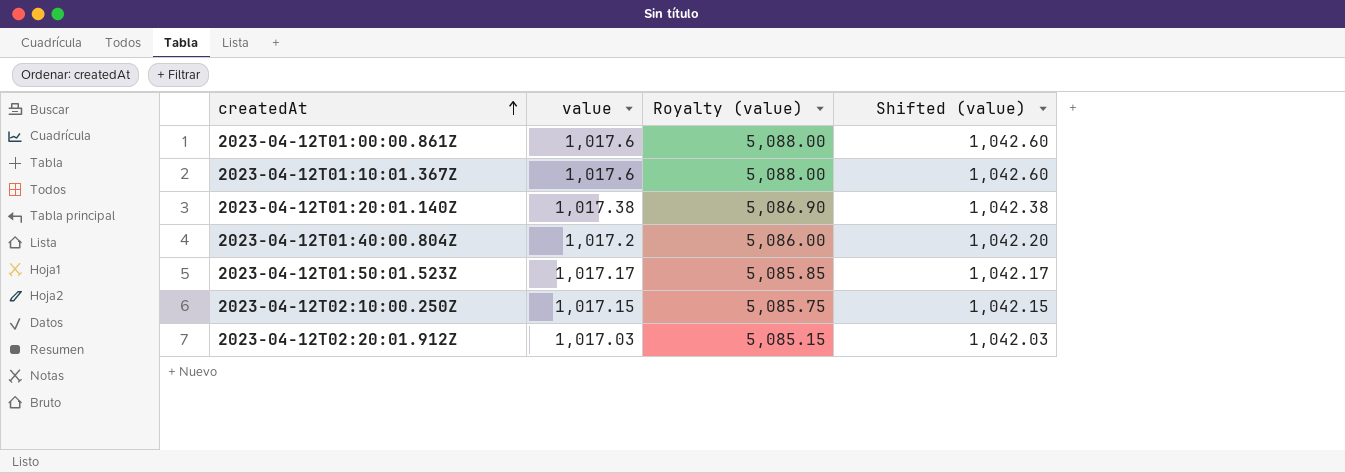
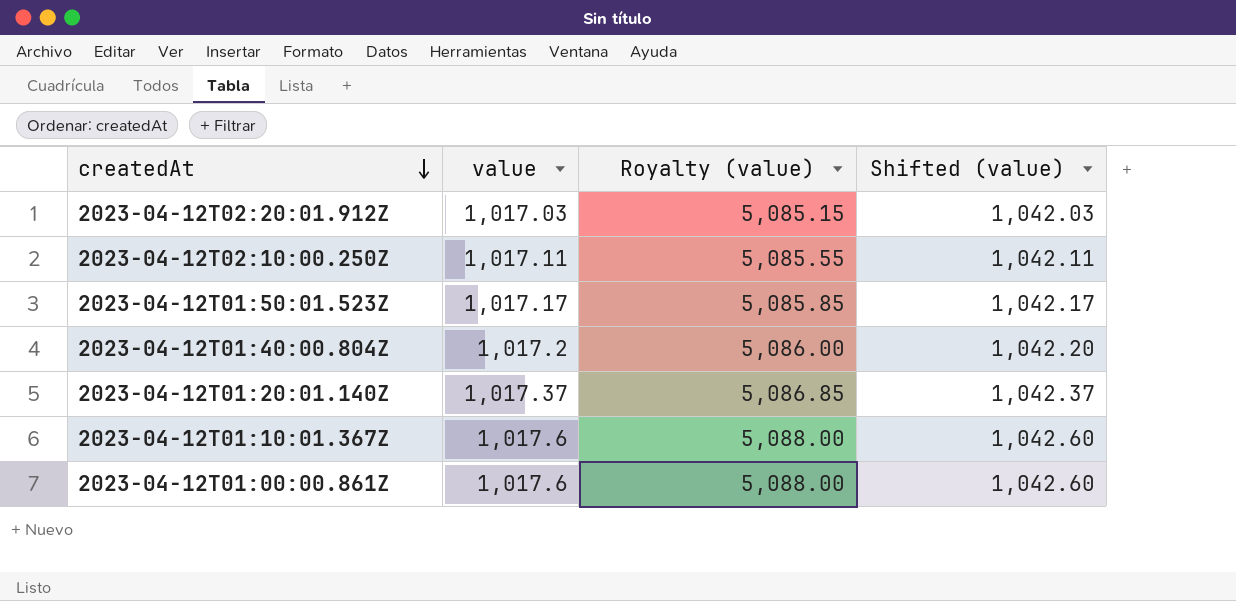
row order: createdAt ascending -> createdAt descending
2023-04-12T02:10:00.250Z | value: 1,017.15 -> 1,017.11
2023-04-12T02:10:00.250Z | Royalty (value): 5,085.75 -> 5,085.55
2023-04-12T02:10:00.250Z | Shifted (value): 1,042.15 -> 1,042.11
2023-04-12T01:20:01.140Z | value: 1,017.38 -> 1,017.37
2023-04-12T01:20:01.140Z | Royalty (value): 5,086.90 -> 5,086.85
2023-04-12T01:20:01.140Z | Shifted (value): 1,042.38 -> 1,042.37

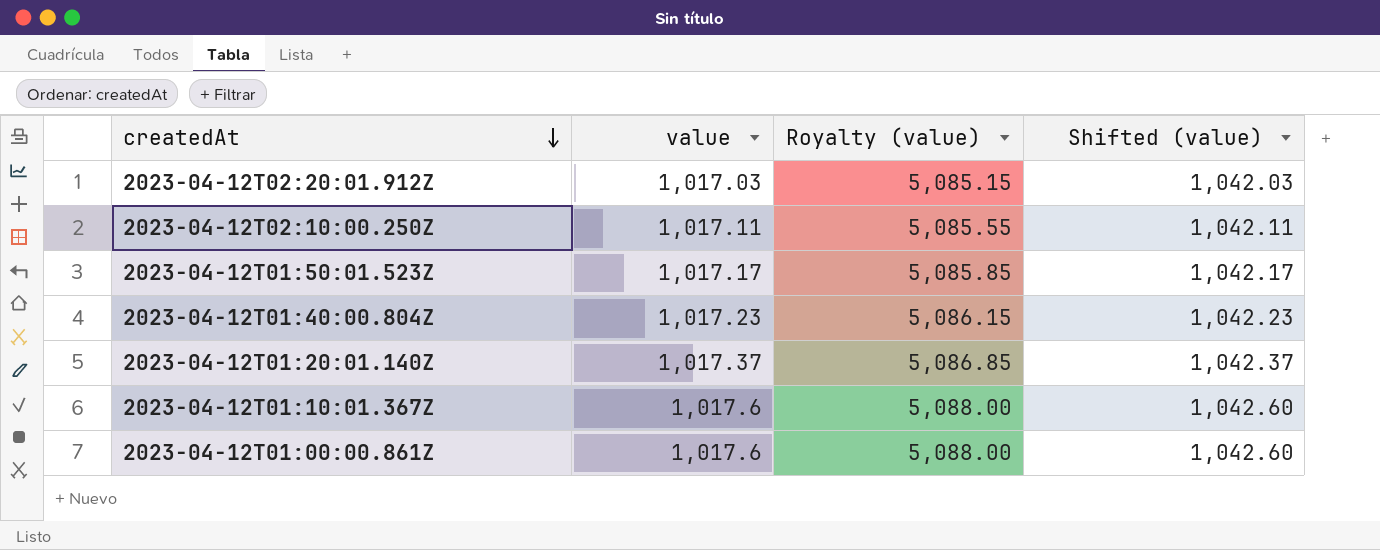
2023-04-12T01:40:00.804Z | value: 1,017.2 -> 1,017.23
2023-04-12T01:40:00.804Z | Royalty (value): 5,086.00 -> 5,086.15
2023-04-12T01:40:00.804Z | Shifted (value): 1,042.20 -> 1,042.23

